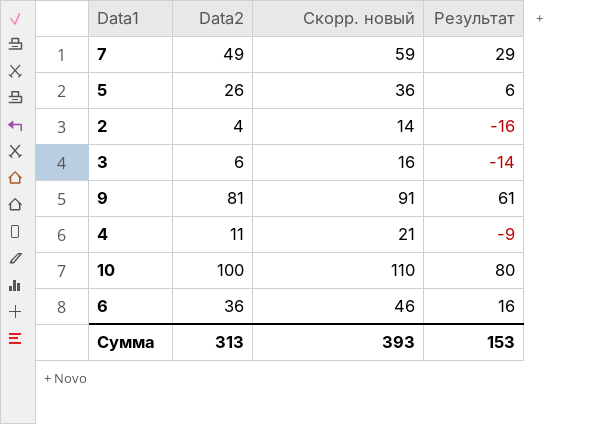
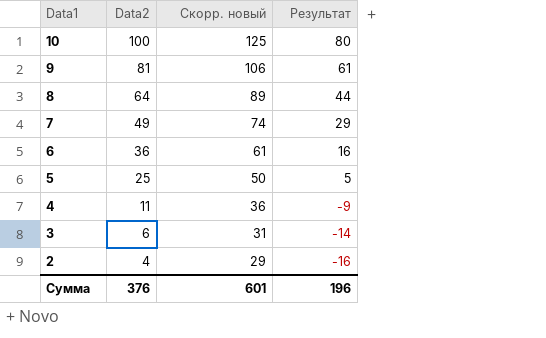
row order: none -> Data1 descending
column Скорр. новый | formula: [Data2] + 10 -> [Data2] + 25
row 8: none -> 64 | 89 | 44
5 | Data2: 26 -> 25
5 | Результат: 6 -> 5
Сумма | Data2: 313 -> 376
Сумма | Скорр. новый: 393 -> 601
Сумма | Результат: 153 -> 196

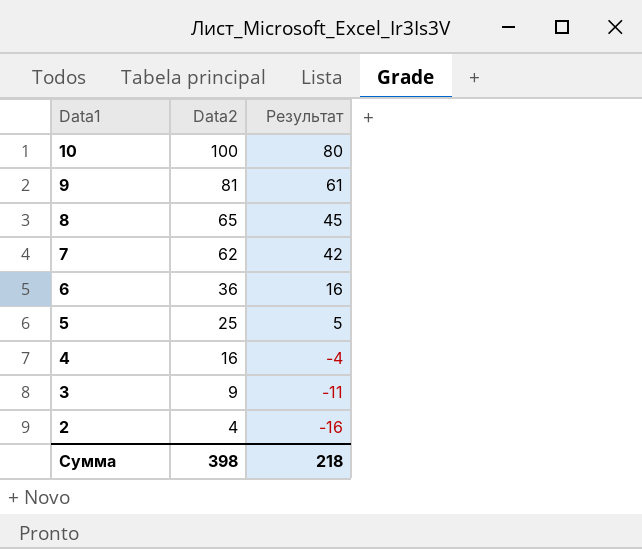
column Скорр. новый | formula: [Data2] + 25 -> none
8 | Data2: 64 -> 65
8 | Результат: 44 -> 45
7 | Data2: 49 -> 62
7 | Результат: 29 -> 42
4 | Data2: 11 -> 16
4 | Результат: -9 -> -4
3 | Data2: 6 -> 9
3 | Результат: -14 -> -11
Сумма | Data2: 376 -> 398
Сумма | Результат: 196 -> 218

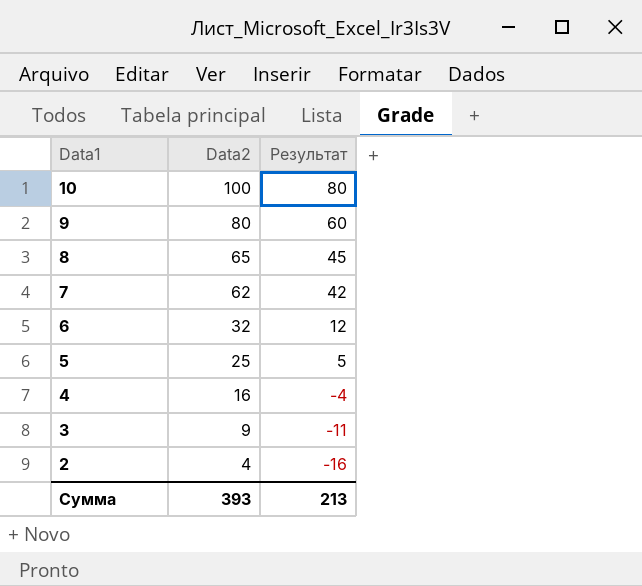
9 | Data2: 81 -> 80
9 | Результат: 61 -> 60
6 | Data2: 36 -> 32
6 | Результат: 16 -> 12
Сумма | Data2: 398 -> 393
Сумма | Результат: 218 -> 213

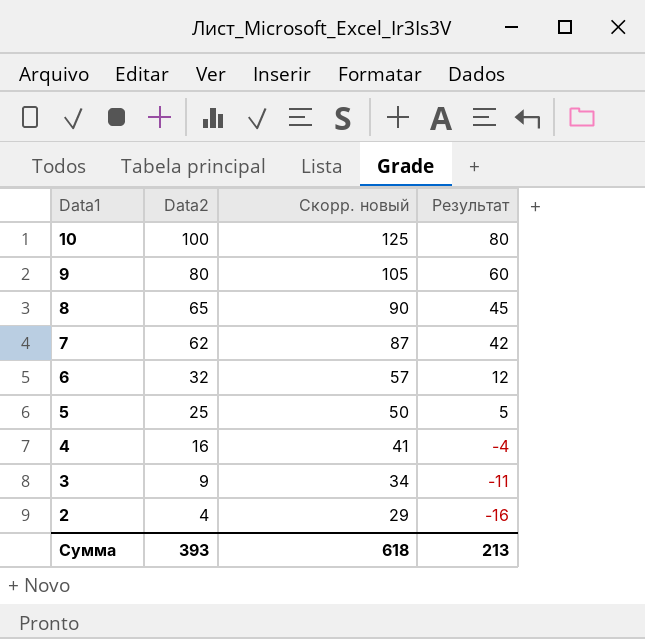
column Скорр. новый | formula: none -> [Data2] + 25

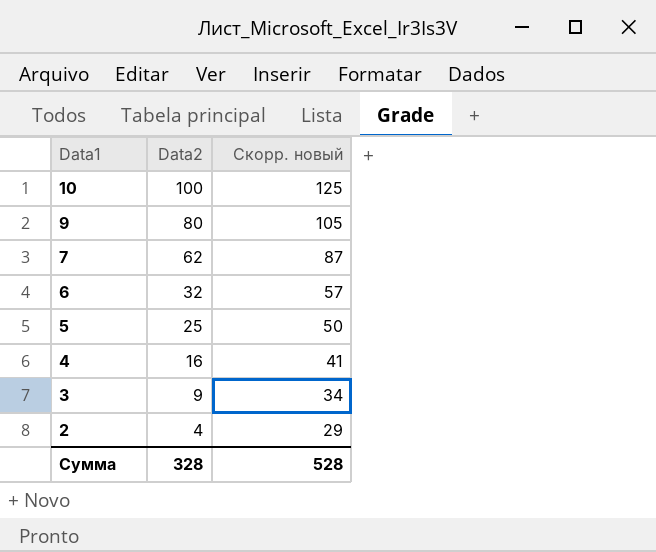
column Результат | formula: [Data2] - 20 -> none
row 8: 65 | 90 | 45 -> none
Сумма | Data2: 393 -> 328
Сумма | Скорр. новый: 618 -> 528

